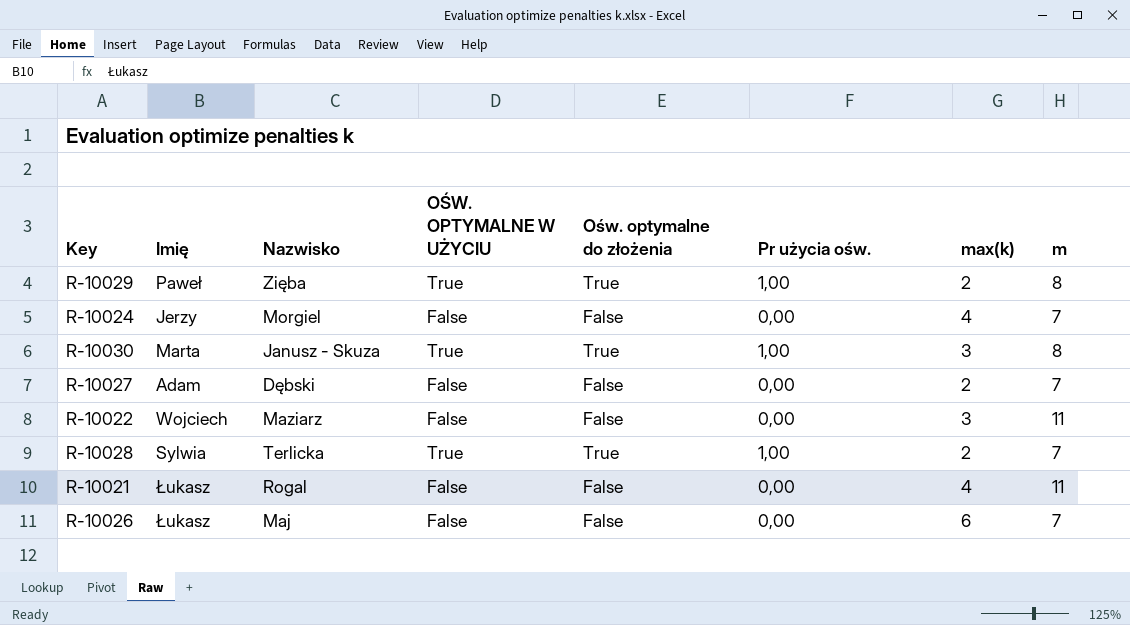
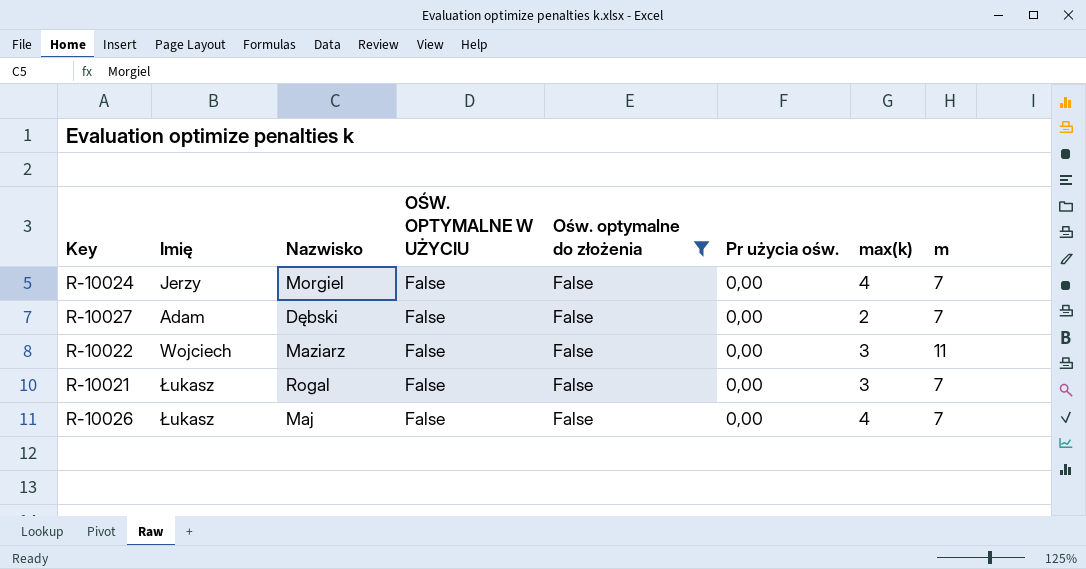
filter: none -> Ośw. optymalne do złożenia = False
R-10021 | max(k): 4 -> 3
R-10021 | m: 11 -> 7
R-10026 | max(k): 6 -> 4

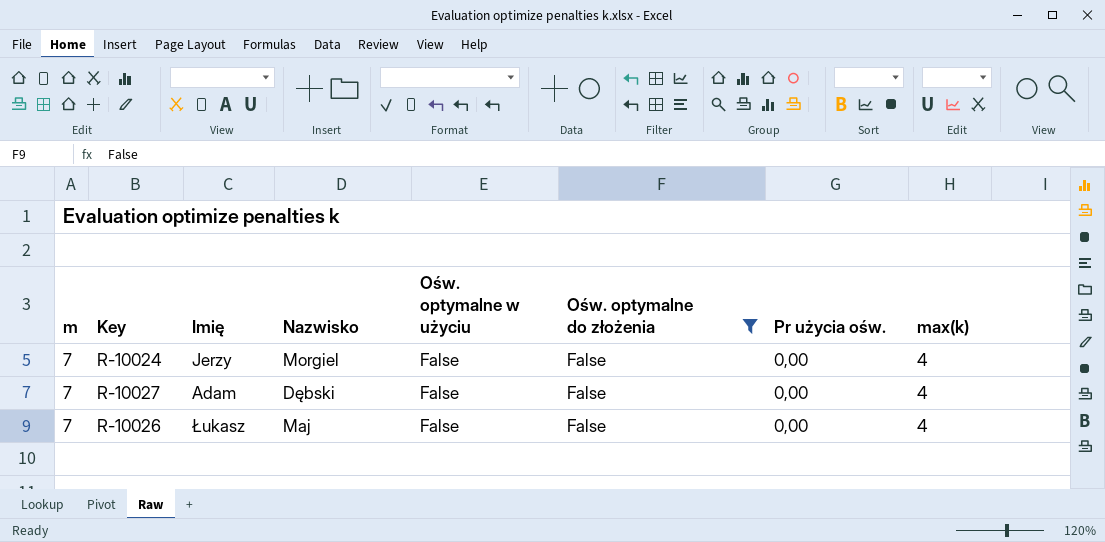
column m | position: 8 -> 1
column name: OŚW. OPTYMALNE W UŻYCIU -> Ośw. optymalne w użyciu
row R-10022: Wojciech | Maziarz | False | False | 0,00 | 3 | 11 -> none
row R-10021: Łukasz | Rogal | False | False | 0,00 | 3 | 7 -> none
R-10027 | max(k): 2 -> 4

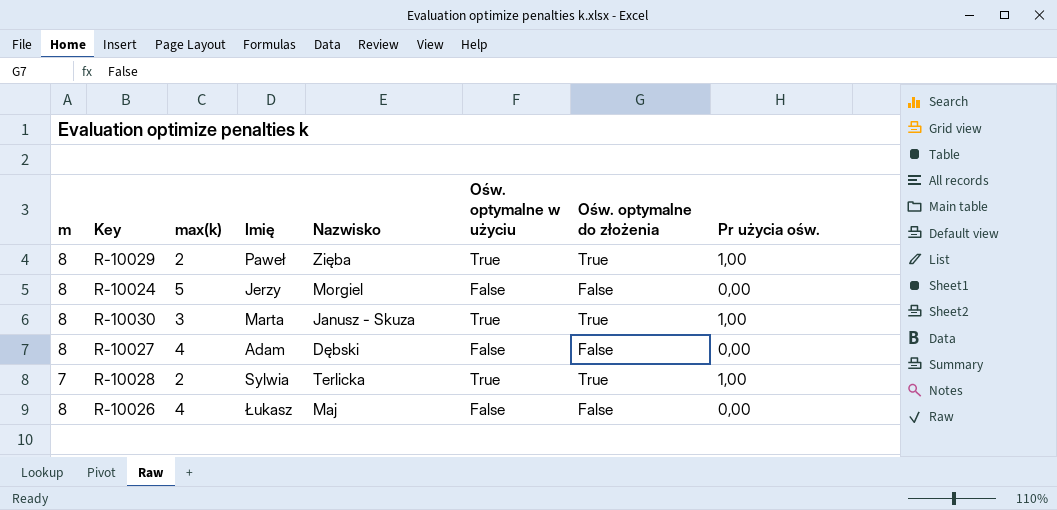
filter: Ośw. optymalne do złożenia = False -> none
column max(k) | position: 8 -> 3
R-10024 | m: 7 -> 8
R-10024 | max(k): 4 -> 5
R-10027 | m: 7 -> 8
R-10026 | m: 7 -> 8

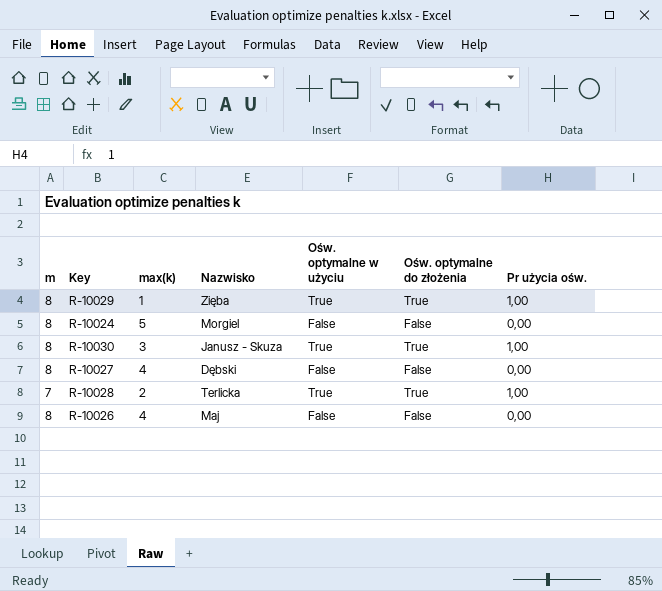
column Imię | position: 4 -> none
R-10029 | max(k): 2 -> 1

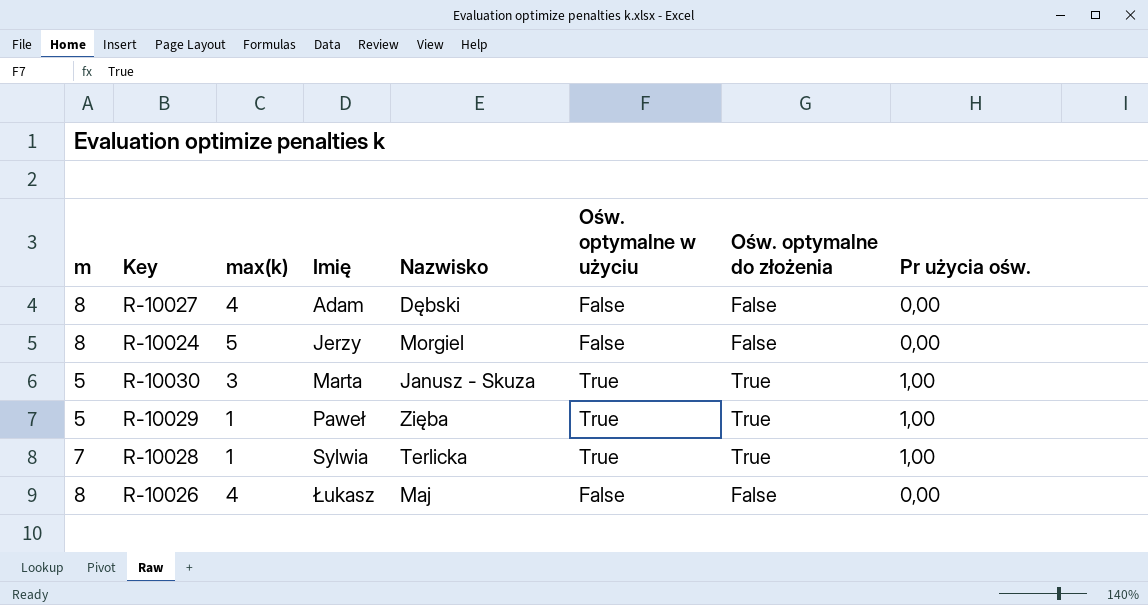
row order: none -> Imię ascending
column Imię | position: none -> 4
R-10030 | m: 8 -> 5
R-10029 | m: 8 -> 5
R-10028 | max(k): 2 -> 1

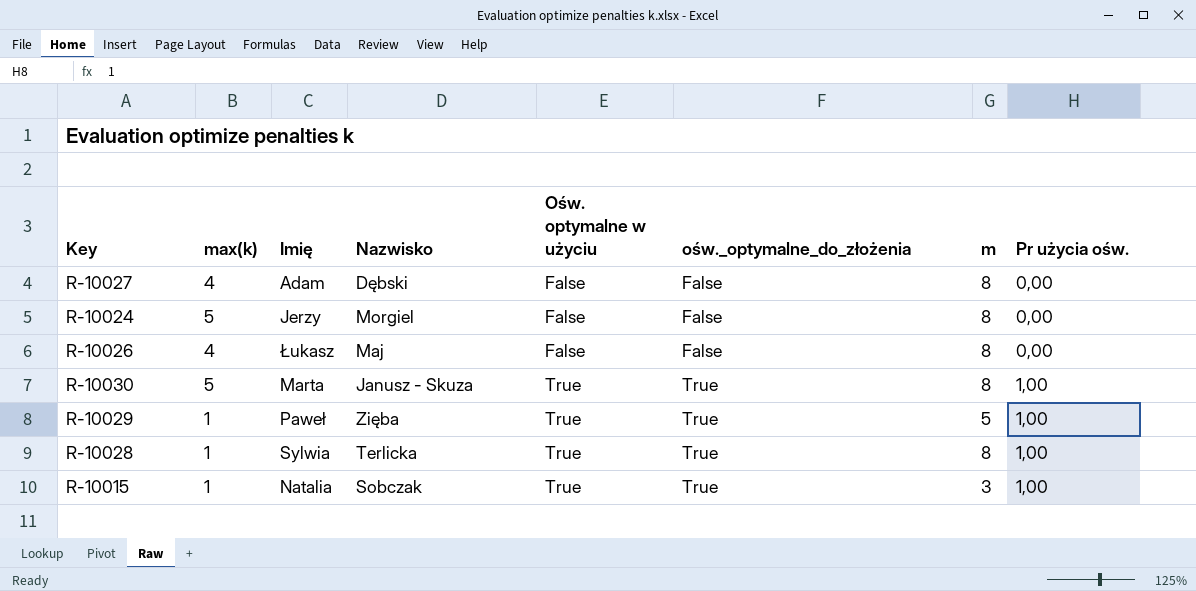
row order: Imię ascending -> Ośw. optymalne w użyciu ascending
column name: Ośw. optymalne do złożenia -> ośw._optymalne_do_złożenia
column m | position: 1 -> 7
R-10030 | max(k): 3 -> 5
R-10030 | m: 5 -> 8
R-10028 | m: 7 -> 8
row R-10015: none -> 1 | Natalia | Sobczak | True | True | 3 | 1,00

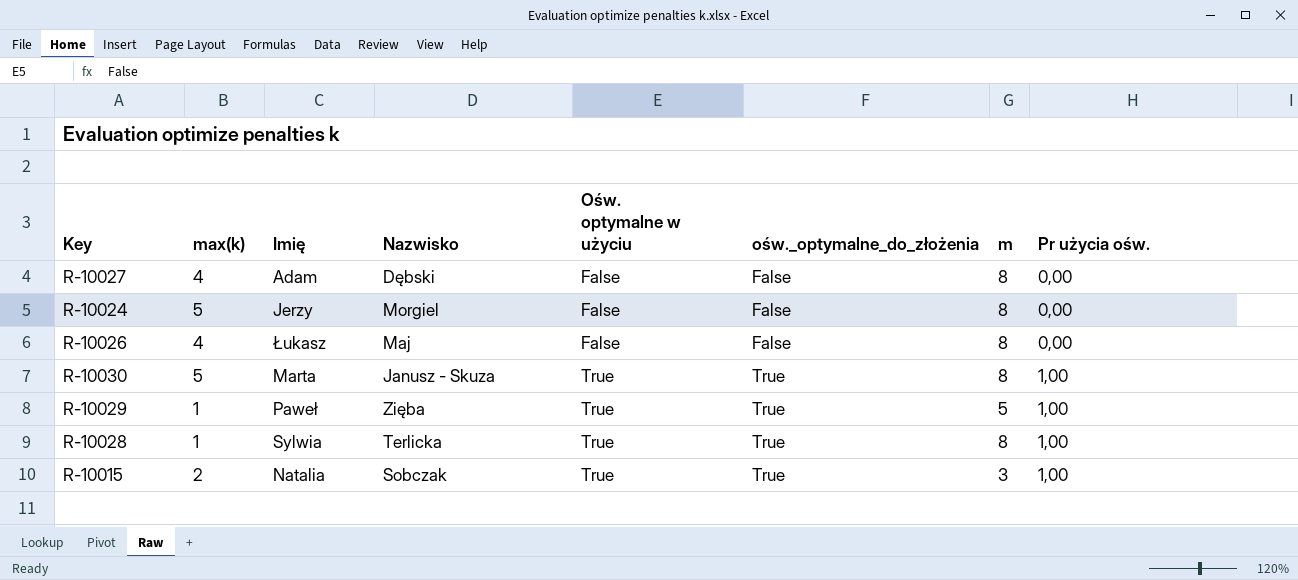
R-10015 | max(k): 1 -> 2

